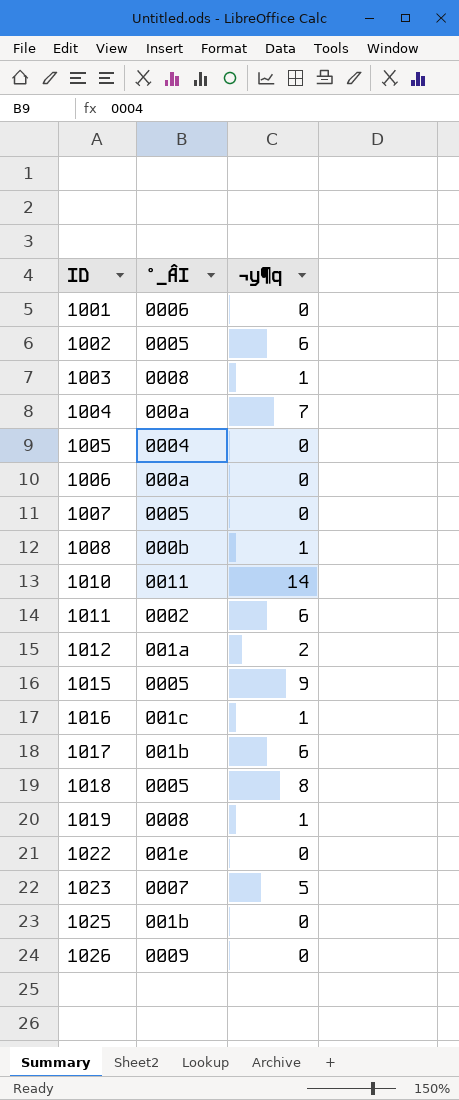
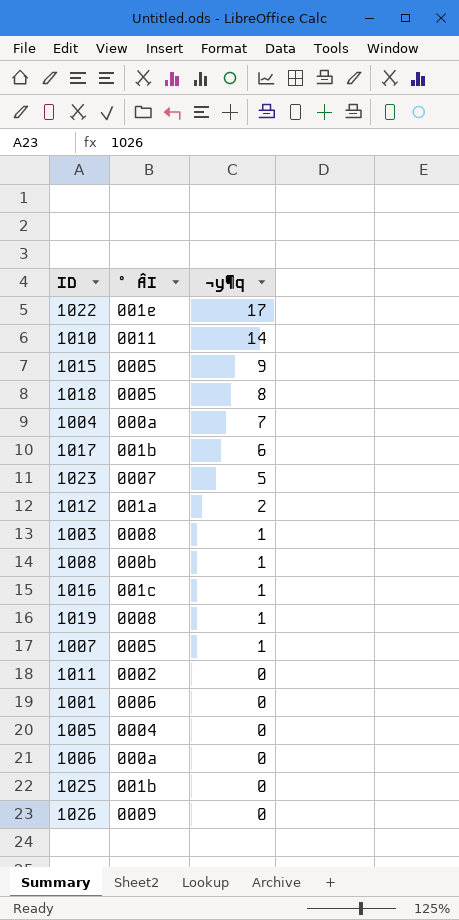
row order: ID ascending -> ¬y¶q descending
column name: °_ÂI -> ° ÂI
row 1002: 0005 | 6 -> none
1022 | ¬y¶q: 0 -> 17
1007 | ¬y¶q: 0 -> 1
1011 | ¬y¶q: 6 -> 0

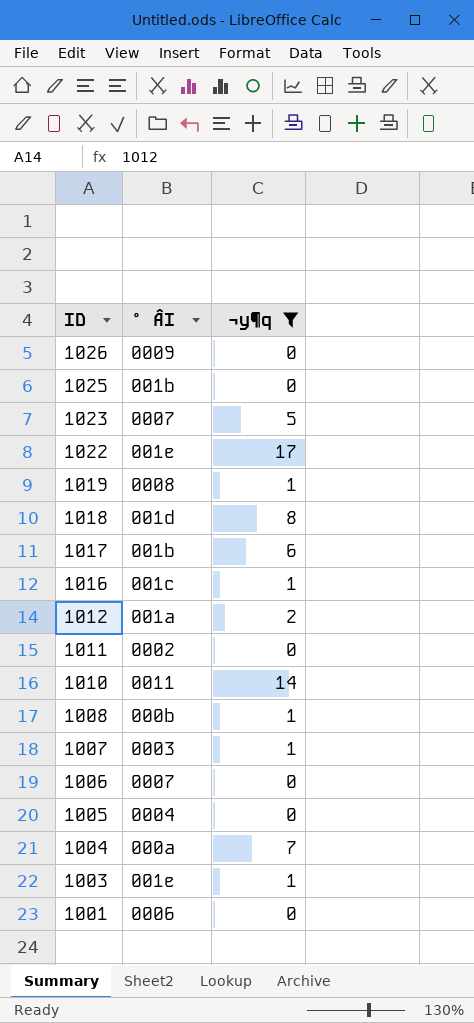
filter: none -> ¬y¶q != 9
row order: ¬y¶q descending -> ID descending
1018 | ° ÂI: 0005 -> 001d
1007 | ° ÂI: 0005 -> 0003
1006 | ° ÂI: 000a -> 0007
1003 | ° ÂI: 0008 -> 001e

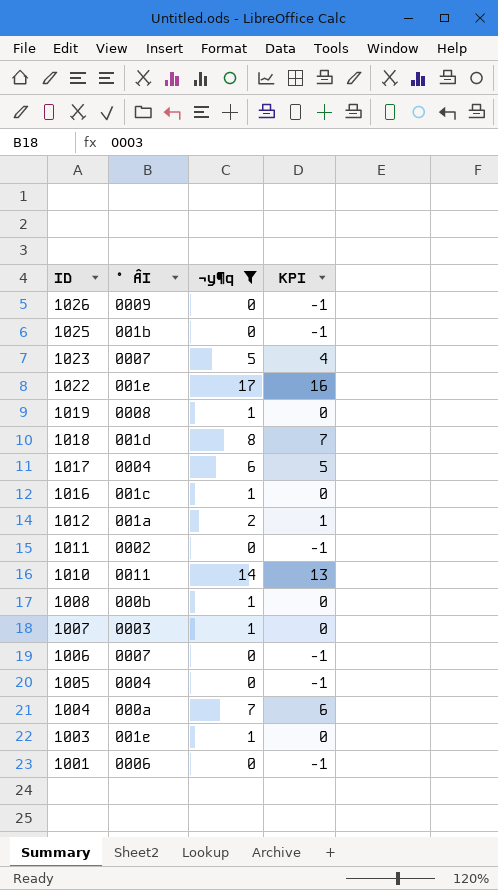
column KPI | formula: none -> [¬y¶q] - 1
1017 | ° ÂI: 001b -> 0004

